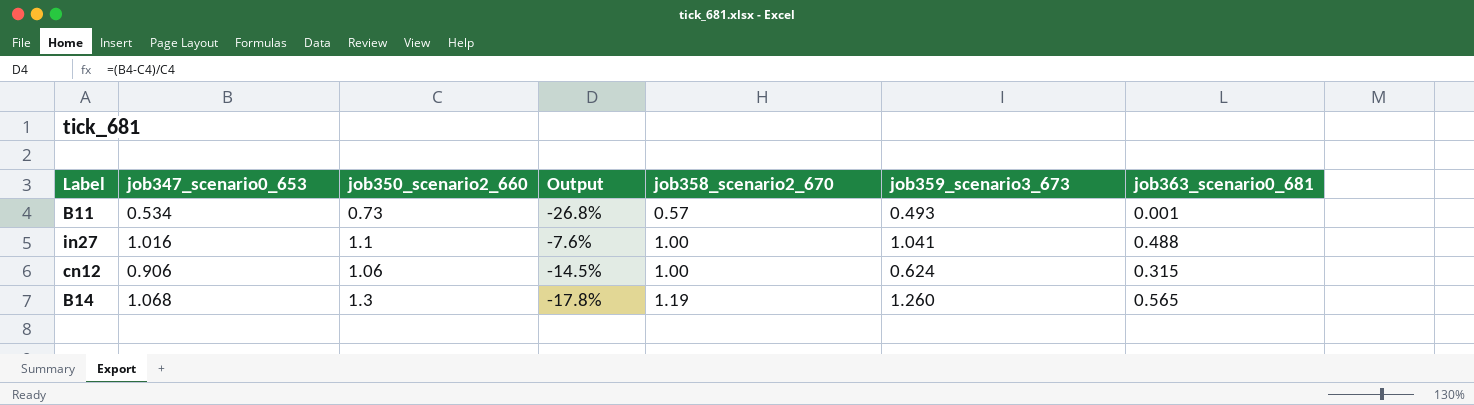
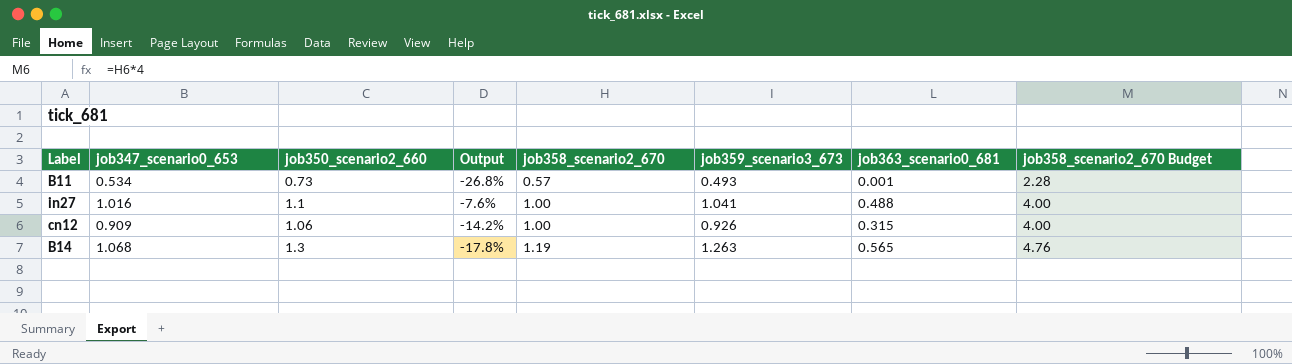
column job358_scenario2_670 Budget | formula: none -> [job358_scenario2_670] * 4
cn12 | job347_scenario0_653: 0.906 -> 0.909
cn12 | Output: -14.5% -> -14.2%
cn12 | job359_scenario3_673: 0.624 -> 0.926
B14 | job359_scenario3_673: 1.260 -> 1.263

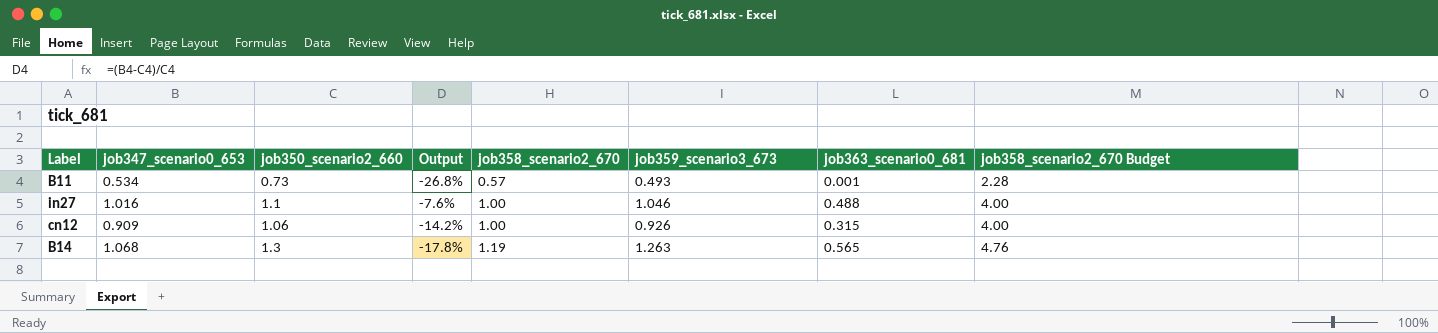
in27 | job359_scenario3_673: 1.041 -> 1.046

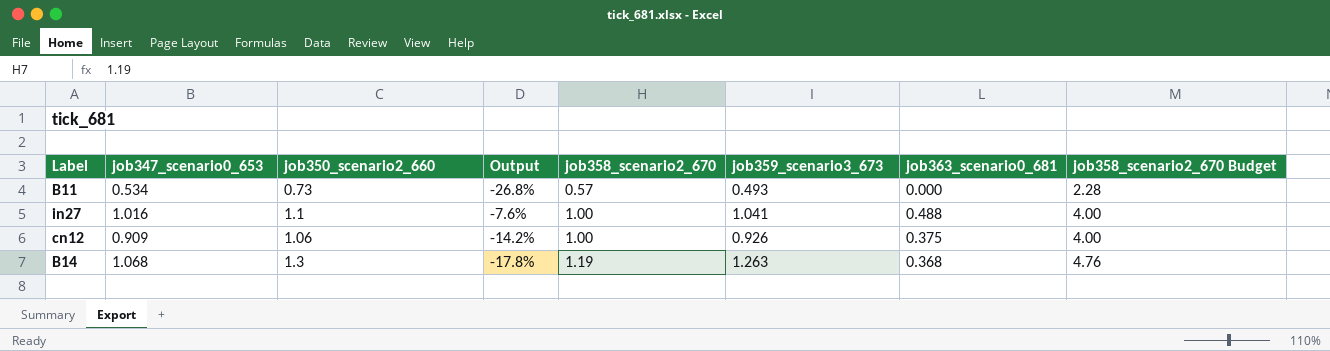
B11 | job363_scenario0_681: 0.001 -> 0.000
in27 | job359_scenario3_673: 1.046 -> 1.041
cn12 | job363_scenario0_681: 0.315 -> 0.375
B14 | job363_scenario0_681: 0.565 -> 0.368

